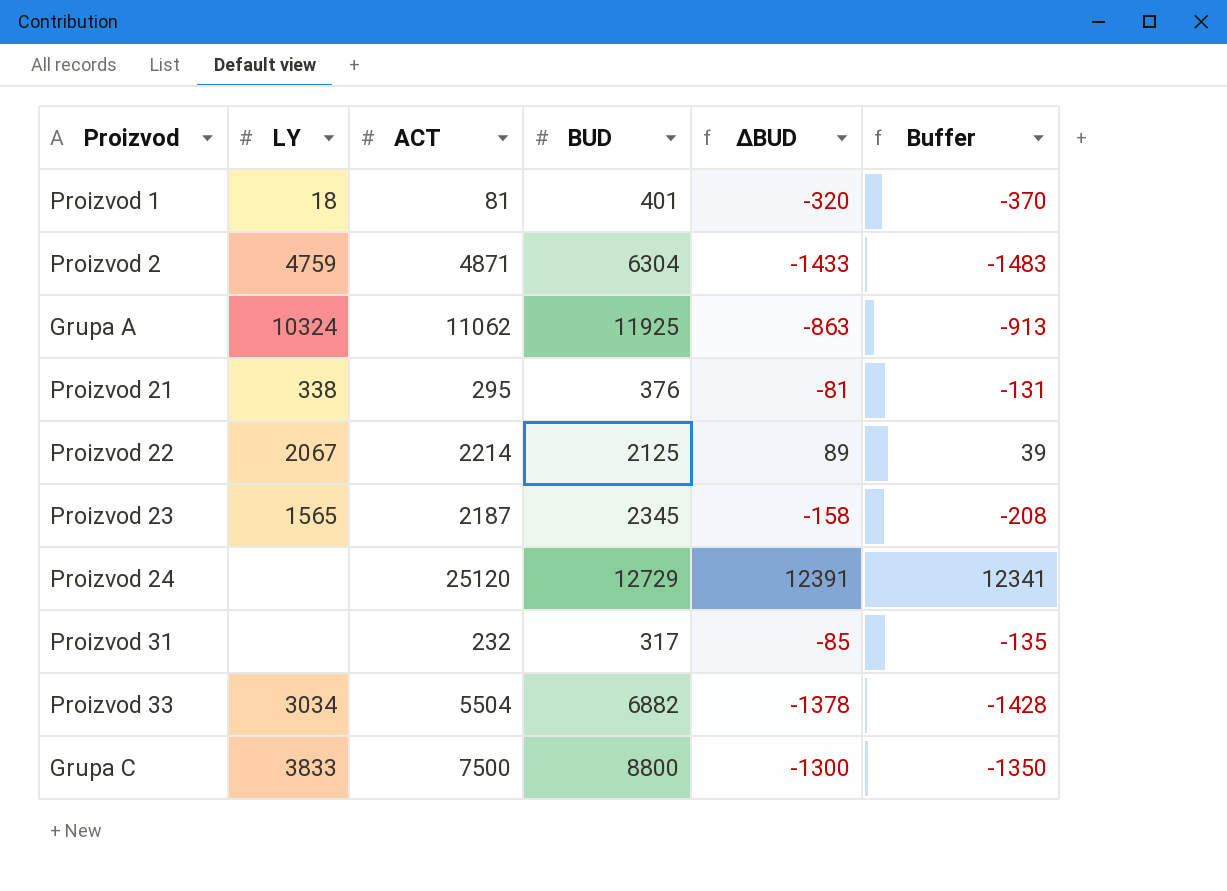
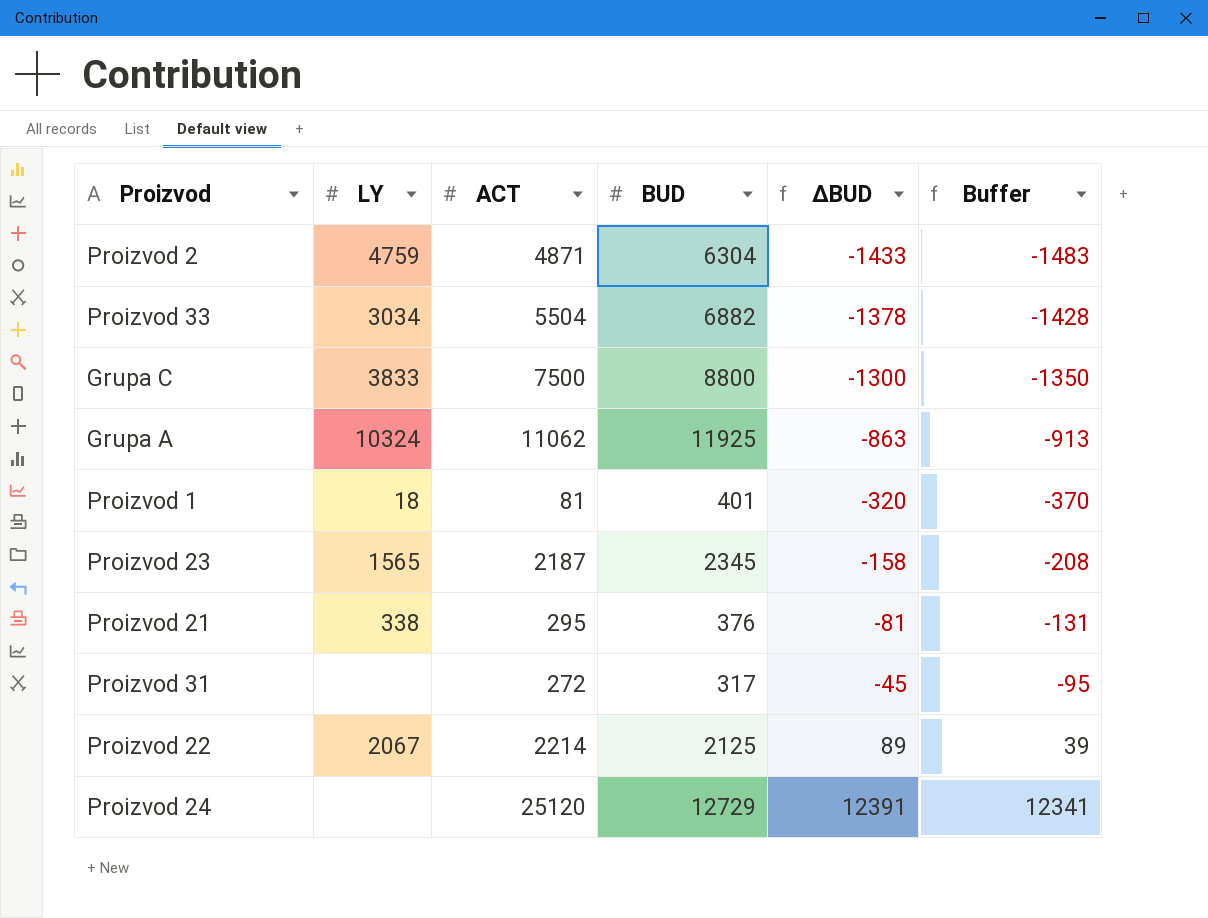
row order: none -> ΔBUD ascending
Proizvod 31 | ACT: 232 -> 272
Proizvod 31 | ΔBUD: -85 -> -45
Proizvod 31 | Buffer: -135 -> -95

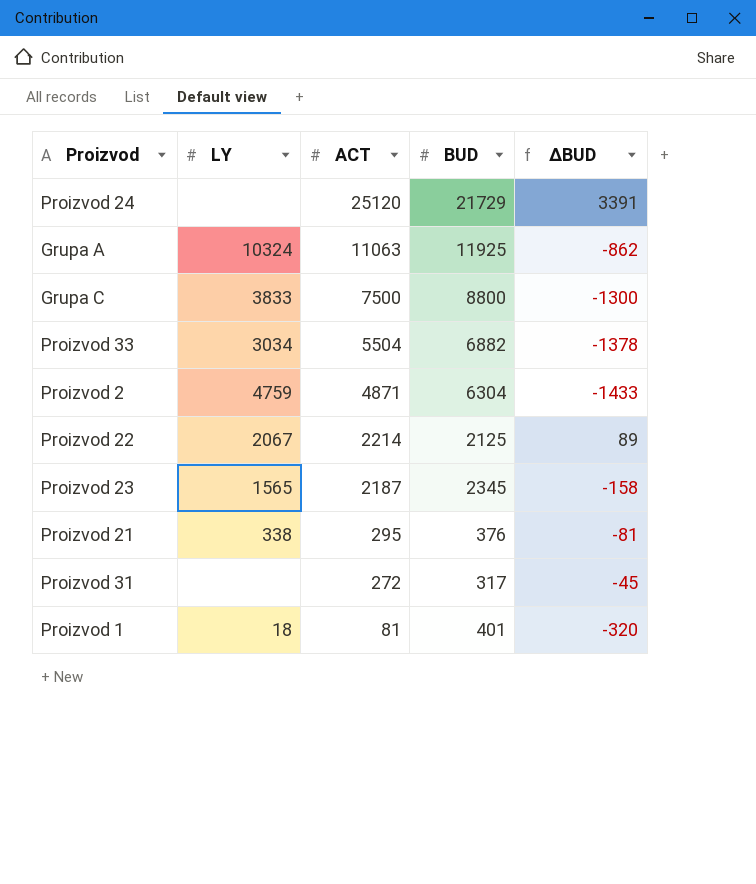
row order: ΔBUD ascending -> ACT descending
column Buffer | formula: [ΔBUD] - 50 -> none
Proizvod 24 | BUD: 12729 -> 21729
Proizvod 24 | ΔBUD: 12391 -> 3391
Grupa A | ACT: 11062 -> 11063
Grupa A | ΔBUD: -863 -> -862

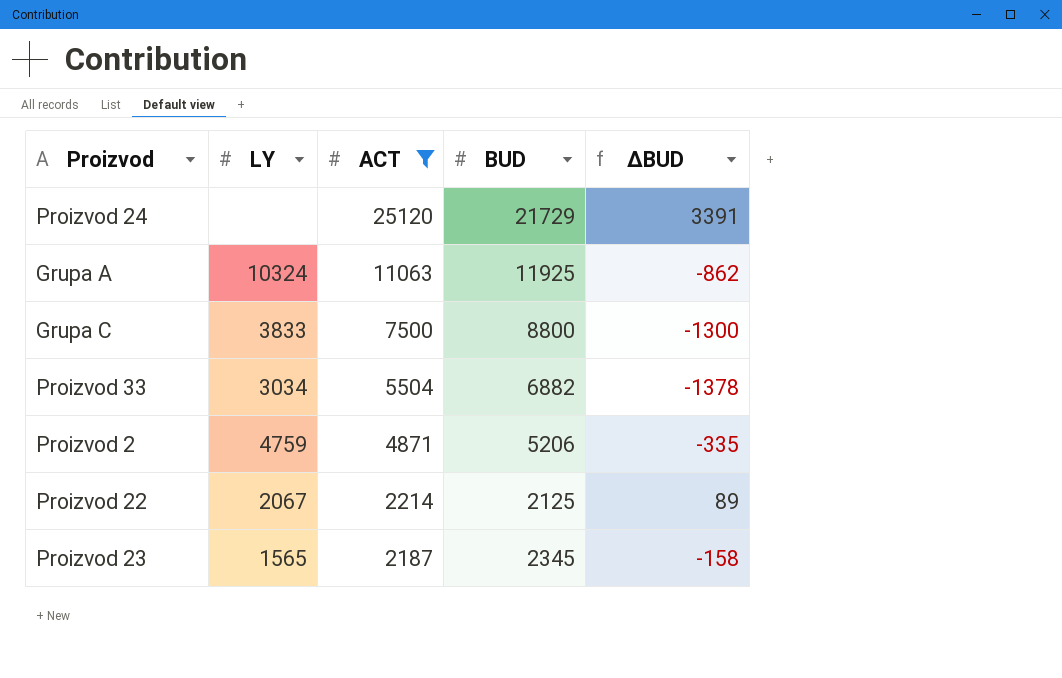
filter: none -> ACT >= 2187
Proizvod 2 | BUD: 6304 -> 5206
Proizvod 2 | ΔBUD: -1433 -> -335

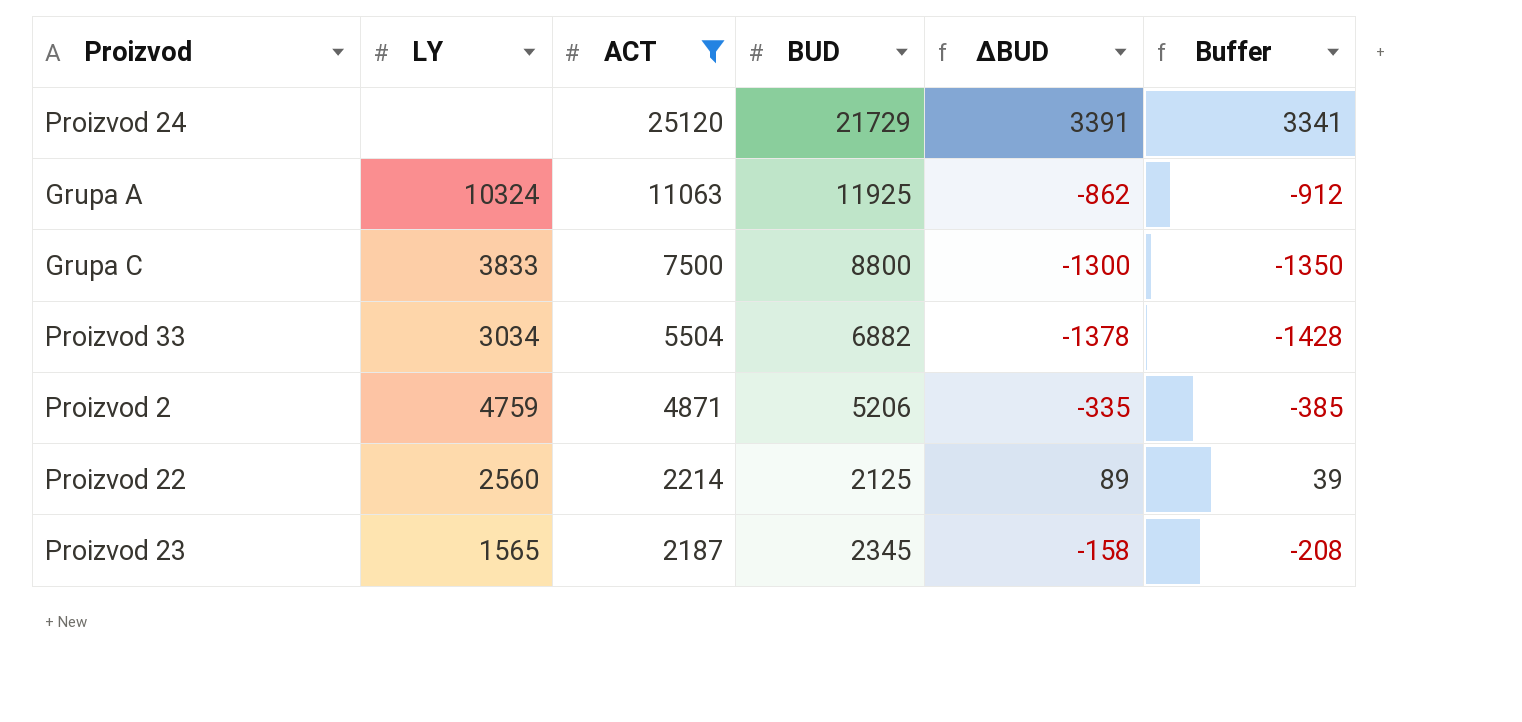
column Buffer | formula: none -> [ΔBUD] - 50
Proizvod 22 | LY: 2067 -> 2560

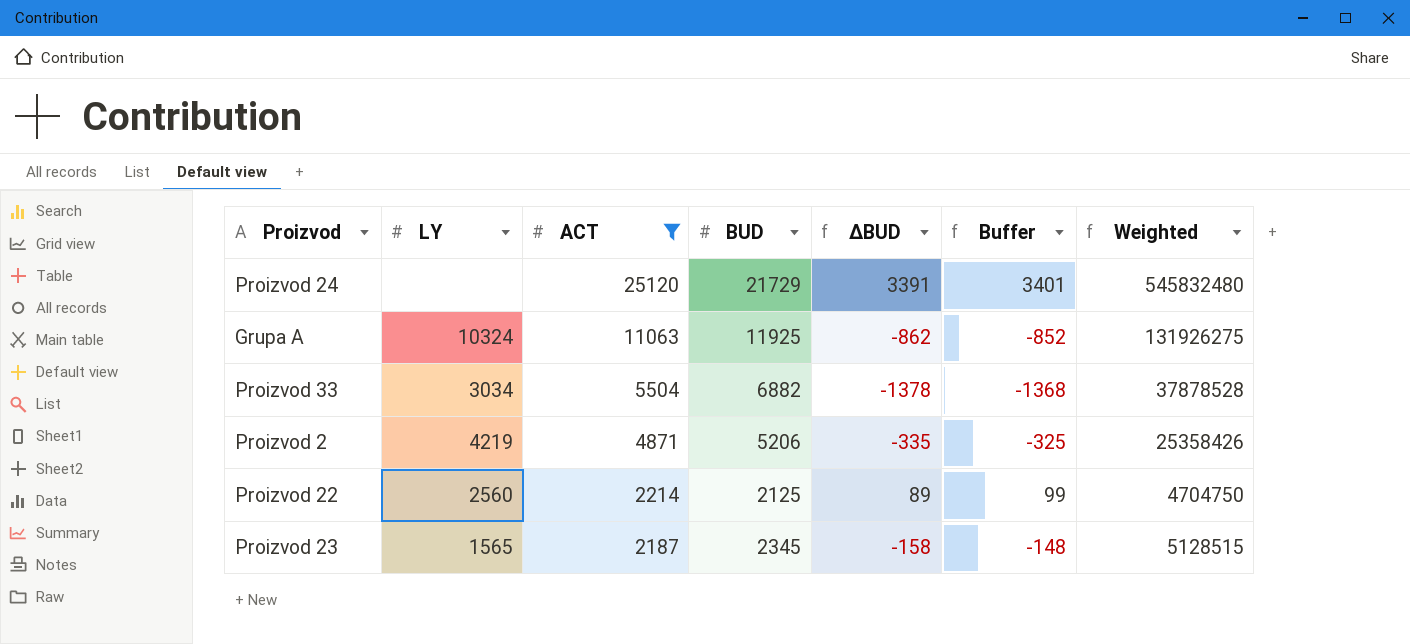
column Buffer | formula: [ΔBUD] - 50 -> [ΔBUD] + 10
column Weighted | formula: none -> [ACT] * [BUD]
row Grupa C: 3833 | 7500 | 8800 | -1300 | -1350 -> none
Proizvod 2 | LY: 4759 -> 4219

